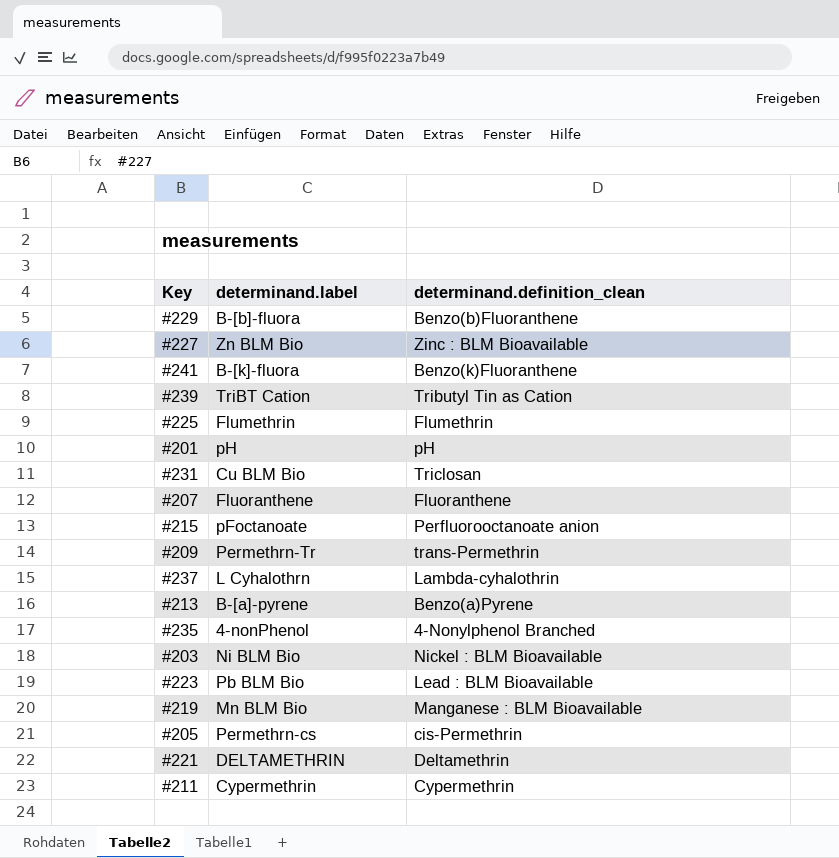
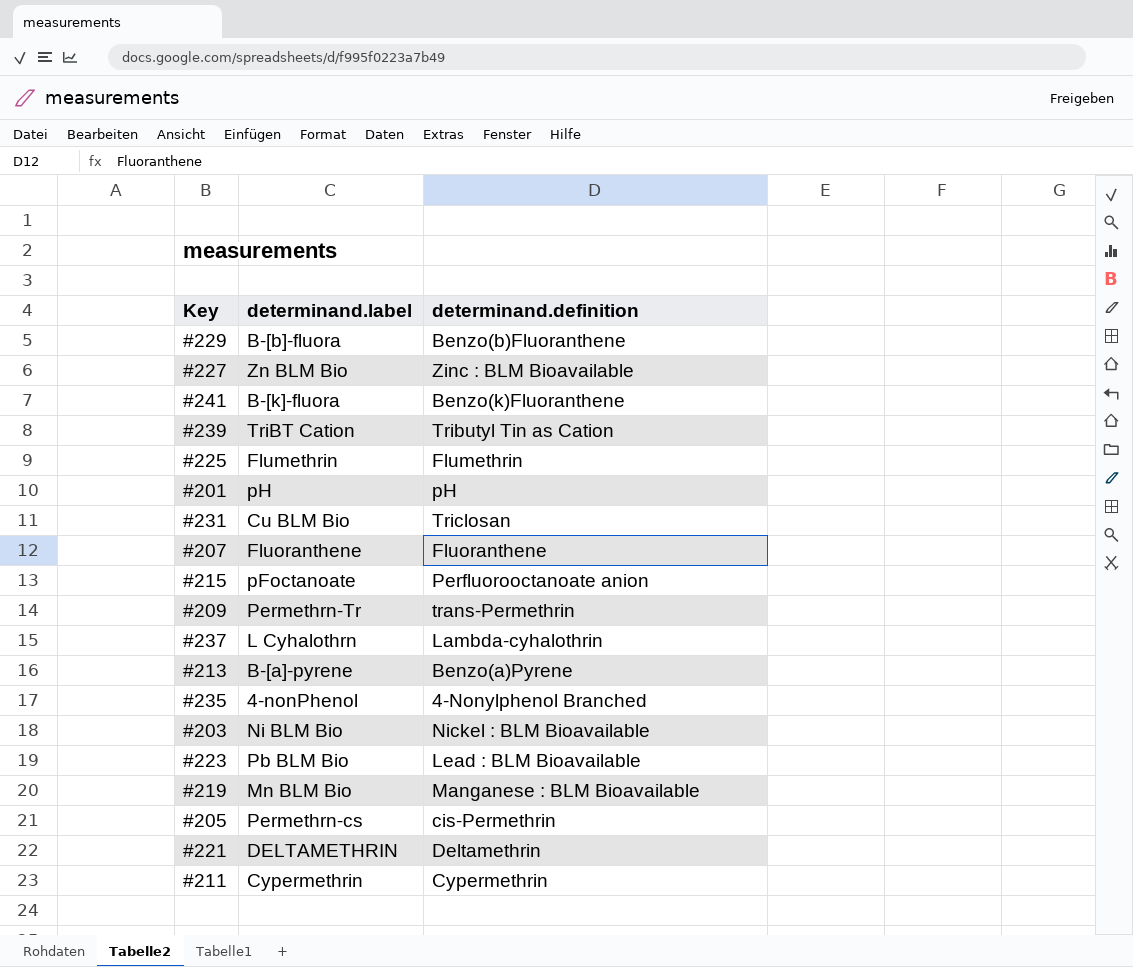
column name: determinand.definition_clean -> determinand.definition

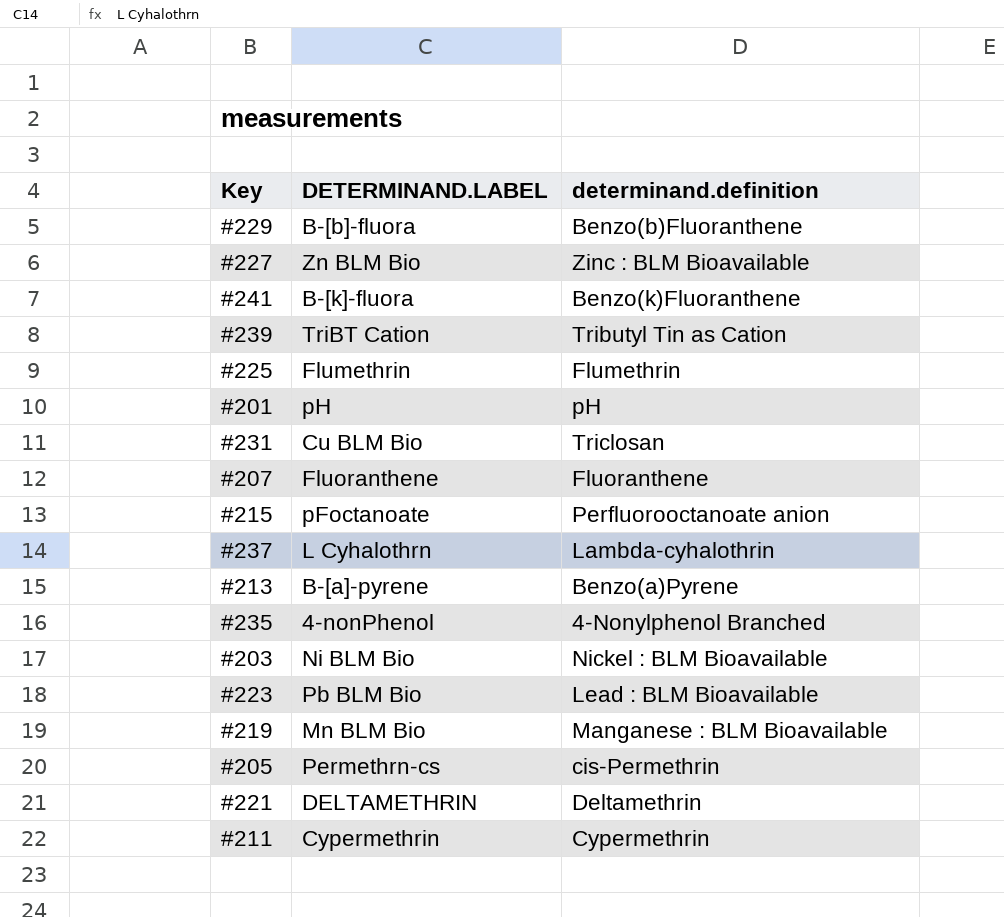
column name: determinand.label -> DETERMINAND.LABEL
row #209: Permethrn-Tr | trans-Permethrin -> none

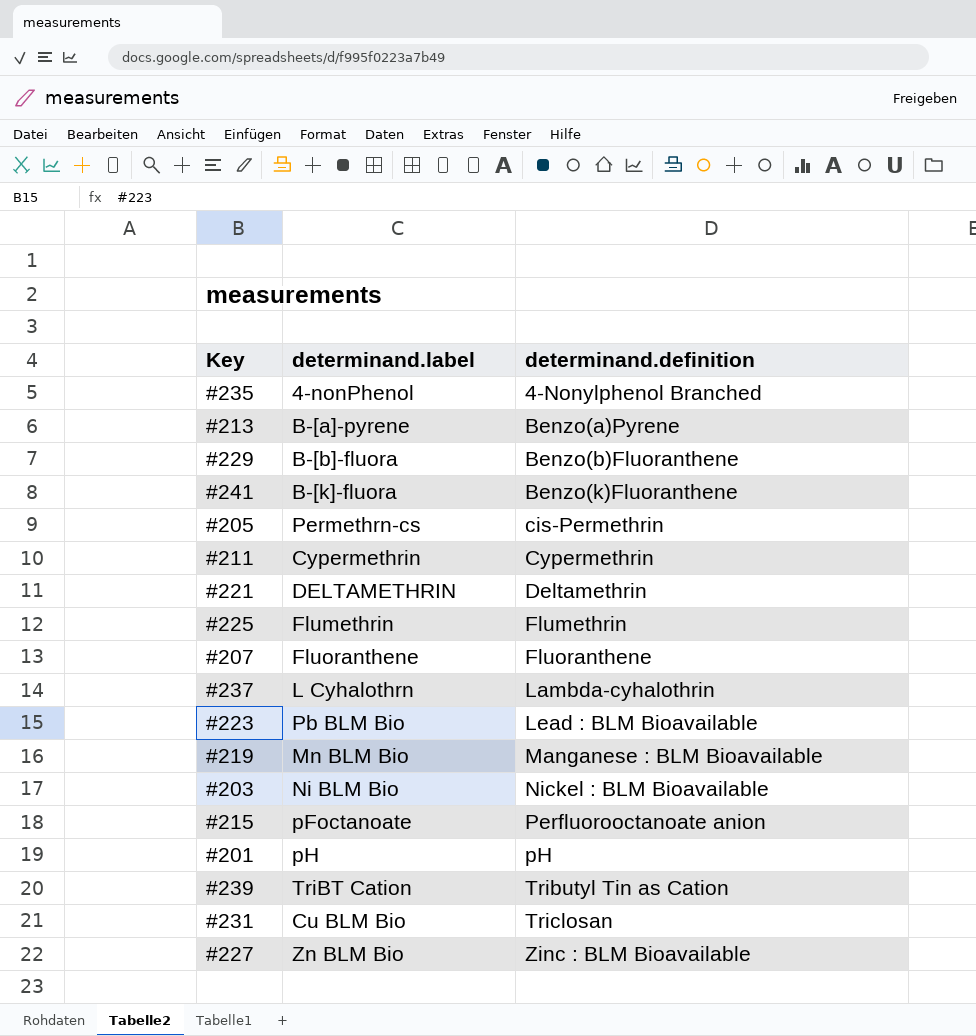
row order: none -> determinand.definition ascending
column name: DETERMINAND.LABEL -> determinand.label

